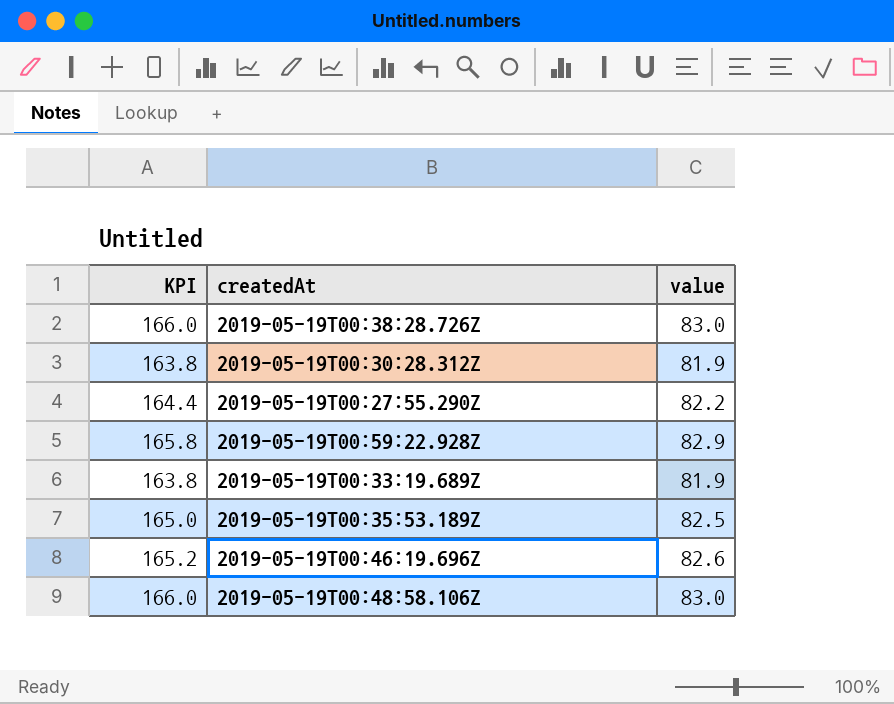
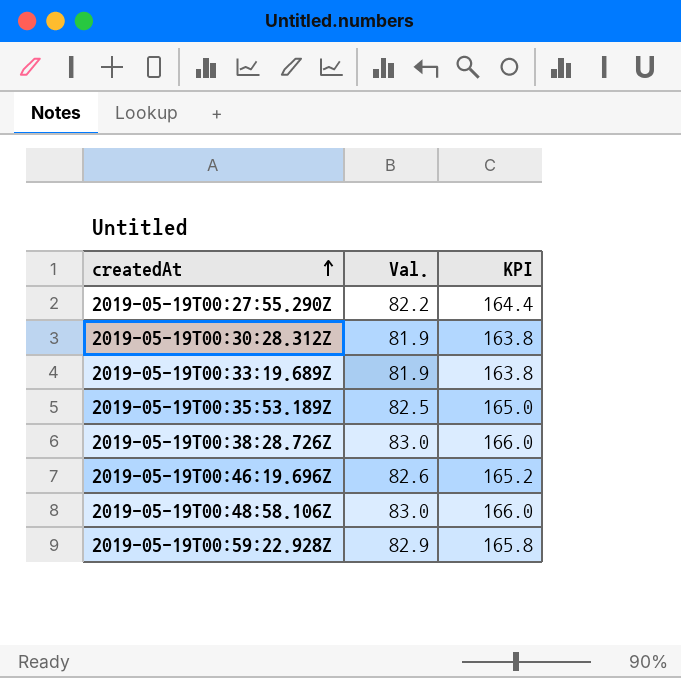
row order: none -> createdAt ascending
column name: value -> Val.
column KPI | position: 1 -> 3

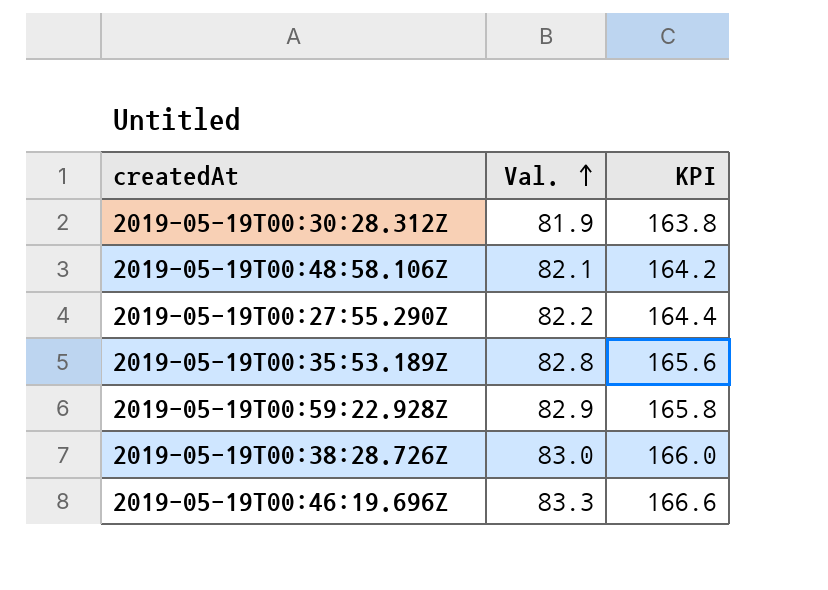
row order: createdAt ascending -> Val. ascending
row 2019-05-19T00:33:19.689Z: 81.9 | 163.8 -> none
2019-05-19T00:48:58.106Z | Val.: 83.0 -> 82.1
2019-05-19T00:48:58.106Z | KPI: 166.0 -> 164.2
2019-05-19T00:35:53.189Z | Val.: 82.5 -> 82.8
2019-05-19T00:35:53.189Z | KPI: 165.0 -> 165.6
2019-05-19T00:46:19.696Z | Val.: 82.6 -> 83.3
2019-05-19T00:46:19.696Z | KPI: 165.2 -> 166.6

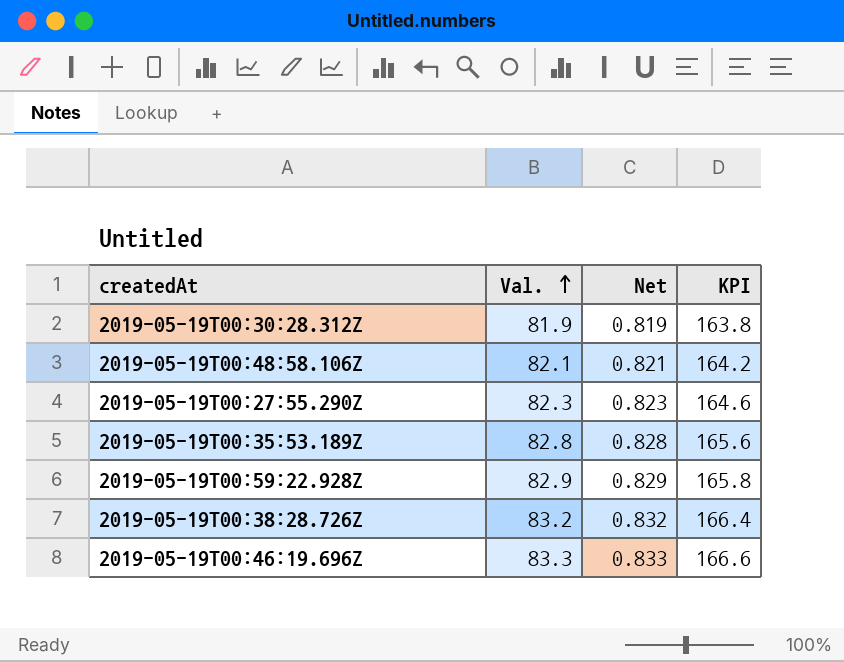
column Net | formula: none -> [Val.] * 0.01
2019-05-19T00:27:55.290Z | Val.: 82.2 -> 82.3
2019-05-19T00:27:55.290Z | KPI: 164.4 -> 164.6
2019-05-19T00:38:28.726Z | Val.: 83.0 -> 83.2
2019-05-19T00:38:28.726Z | KPI: 166.0 -> 166.4

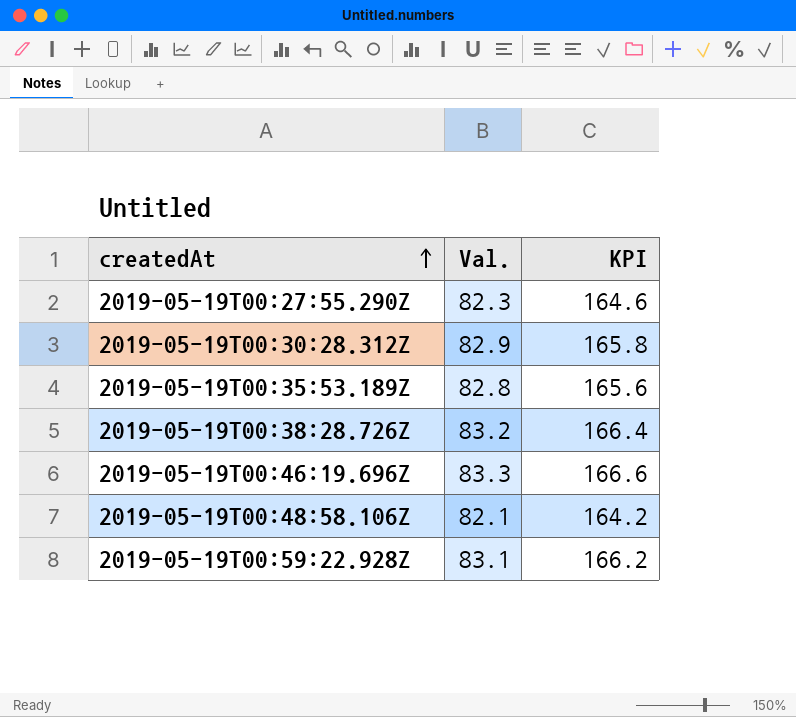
row order: Val. ascending -> createdAt ascending
column Net | formula: [Val.] * 0.01 -> none
2019-05-19T00:30:28.312Z | Val.: 81.9 -> 82.9
2019-05-19T00:30:28.312Z | KPI: 163.8 -> 165.8
2019-05-19T00:59:22.928Z | Val.: 82.9 -> 83.1
2019-05-19T00:59:22.928Z | KPI: 165.8 -> 166.2

